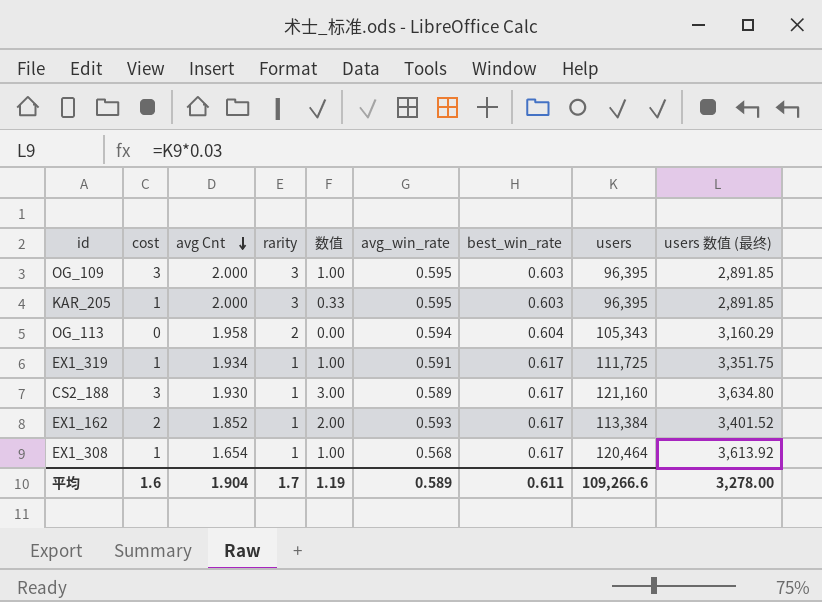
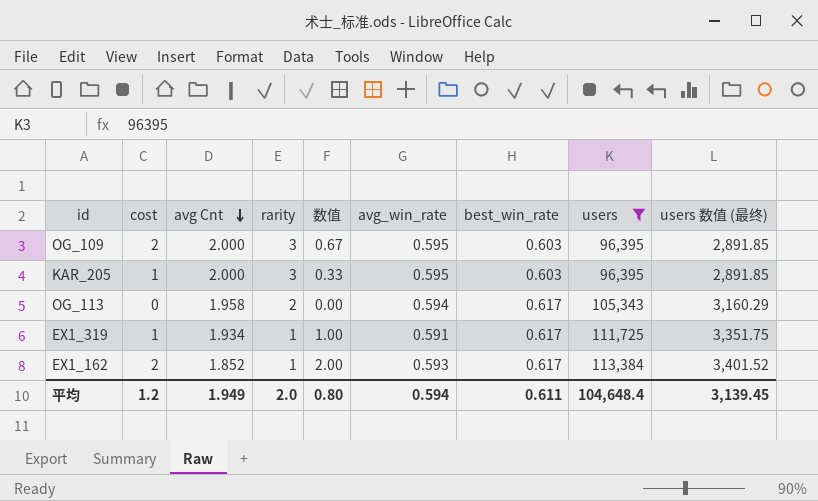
filter: none -> users <= 113,384
OG_109 | cost: 3 -> 2
OG_109 | 数值: 1.00 -> 0.67
OG_113 | best_win_rate: 0.604 -> 0.617
平均 | cost: 1.6 -> 1.2
平均 | avg Cnt: 1.904 -> 1.949
平均 | rarity: 1.7 -> 2.0
平均 | 数值: 1.19 -> 0.80
平均 | avg_win_rate: 0.589 -> 0.594
平均 | users: 109,266.6 -> 104,648.4
平均 | users 数值 (最终): 3,278.00 -> 3,139.45

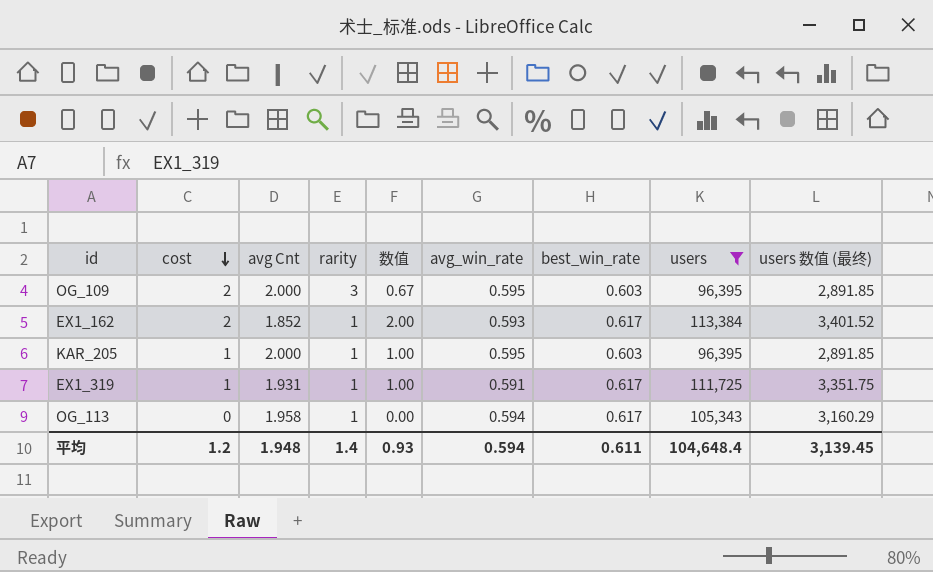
row order: avg Cnt descending -> cost descending
KAR_205 | rarity: 3 -> 1
KAR_205 | 数值: 0.33 -> 1.00
EX1_319 | avg Cnt: 1.934 -> 1.931
OG_113 | rarity: 2 -> 1
平均 | avg Cnt: 1.949 -> 1.948
平均 | rarity: 2.0 -> 1.4
平均 | 数值: 0.80 -> 0.93

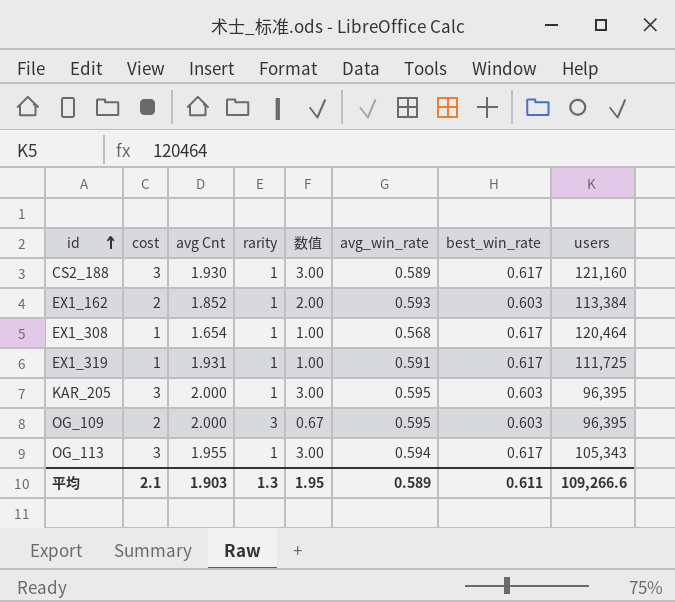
filter: users <= 113,384 -> none
row order: cost descending -> id ascending
column users 数值 (最终) | formula: [users] * 0.03 -> none
EX1_162 | best_win_rate: 0.617 -> 0.603
KAR_205 | cost: 1 -> 3
KAR_205 | 数值: 1.00 -> 3.00
OG_113 | cost: 0 -> 3
OG_113 | avg Cnt: 1.958 -> 1.955
OG_113 | 数值: 0.00 -> 3.00
平均 | cost: 1.2 -> 2.1
平均 | avg Cnt: 1.948 -> 1.903
平均 | rarity: 1.4 -> 1.3
平均 | 数值: 0.93 -> 1.95
平均 | avg_win_rate: 0.594 -> 0.589
平均 | users: 104,648.4 -> 109,266.6

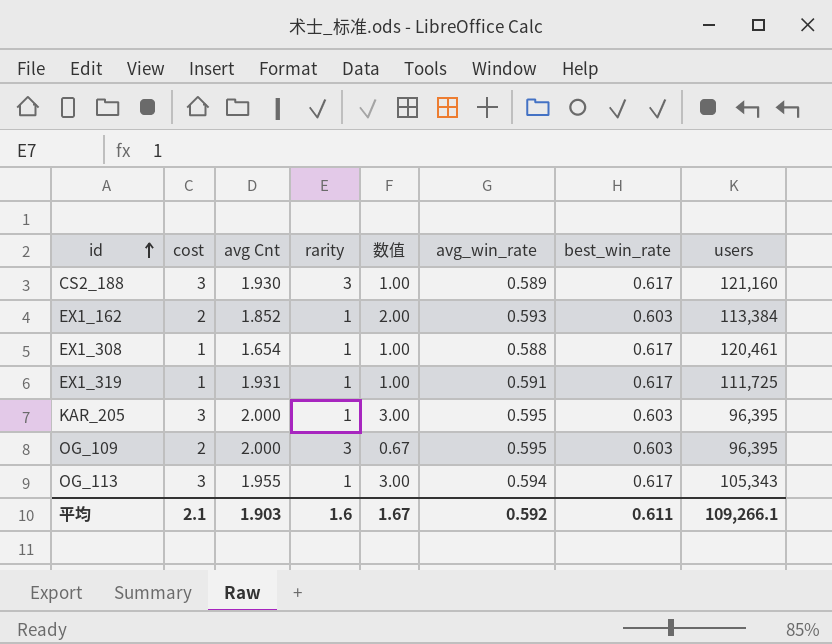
CS2_188 | rarity: 1 -> 3
CS2_188 | 数值: 3.00 -> 1.00
EX1_308 | avg_win_rate: 0.568 -> 0.588
EX1_308 | users: 120,464 -> 120,461
平均 | rarity: 1.3 -> 1.6
平均 | 数值: 1.95 -> 1.67
平均 | avg_win_rate: 0.589 -> 0.592
平均 | users: 109,266.6 -> 109,266.1

